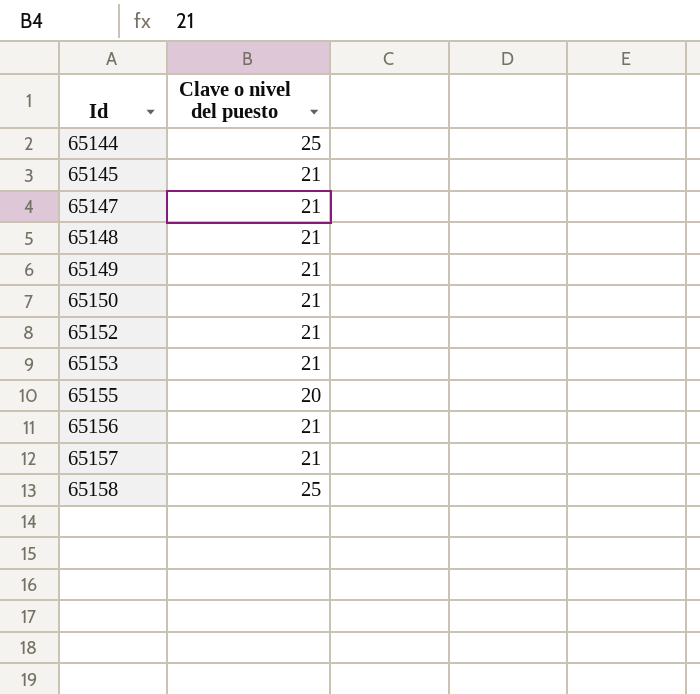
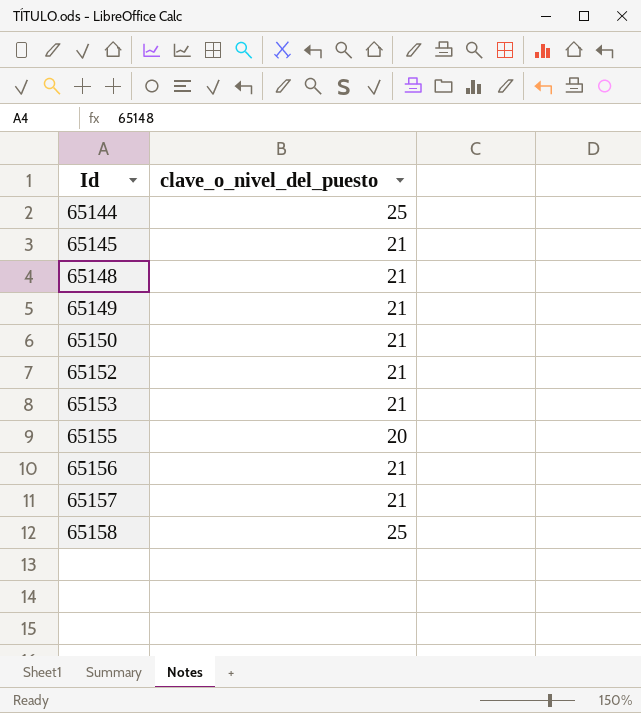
column name: Clave o nivel del puesto -> clave_o_nivel_del_puesto
row 65147: 21 -> none

